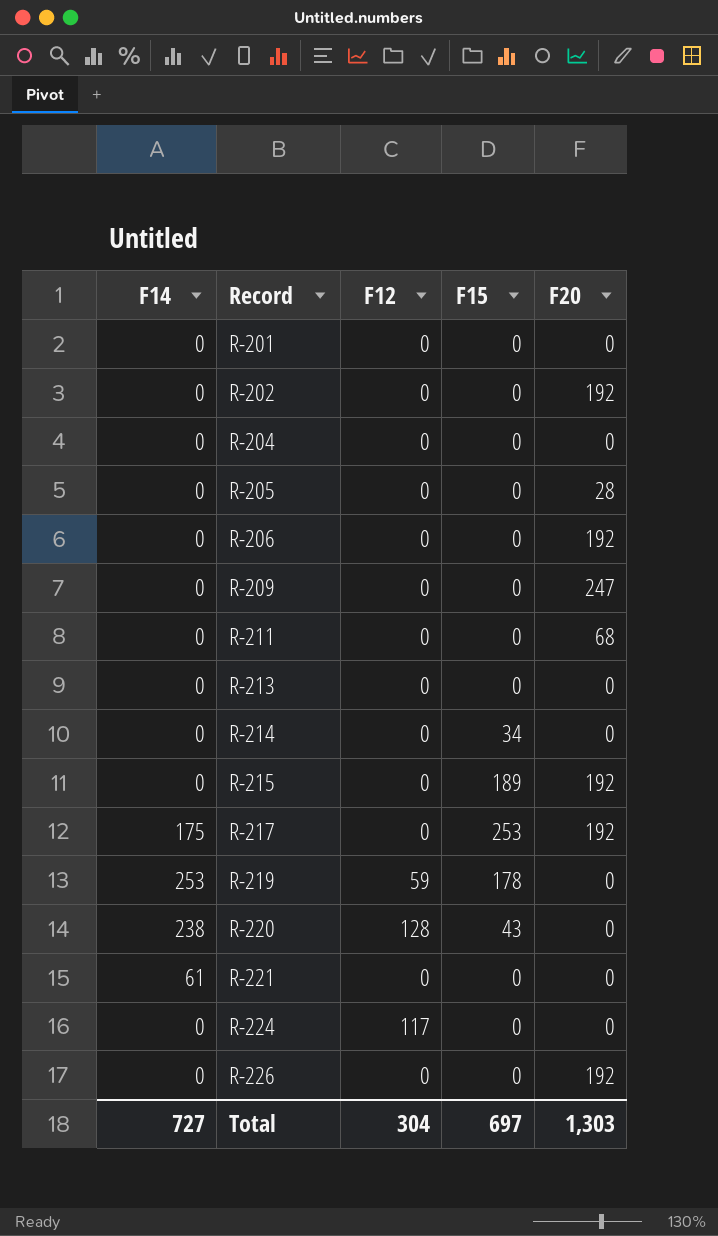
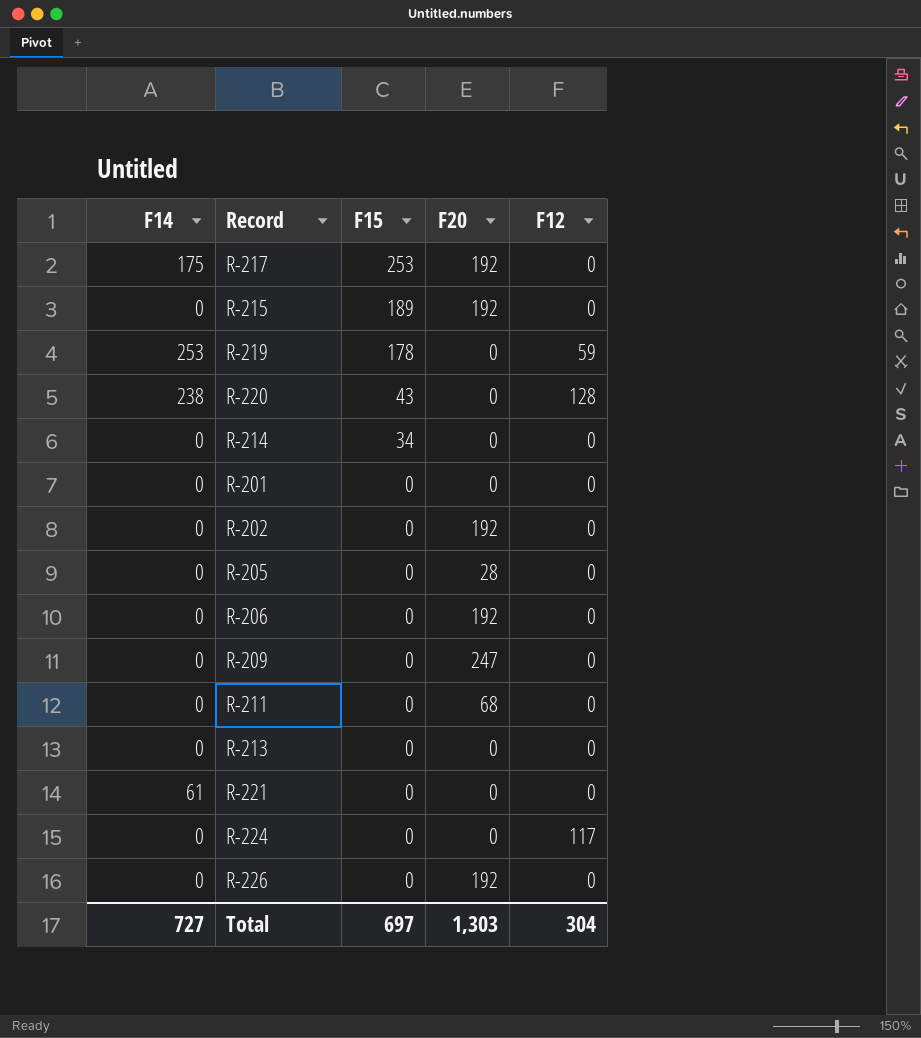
row order: Record ascending -> F15 descending
column F12 | position: 3 -> 5
row R-204: 0 | 0 | 0 | 0 -> none

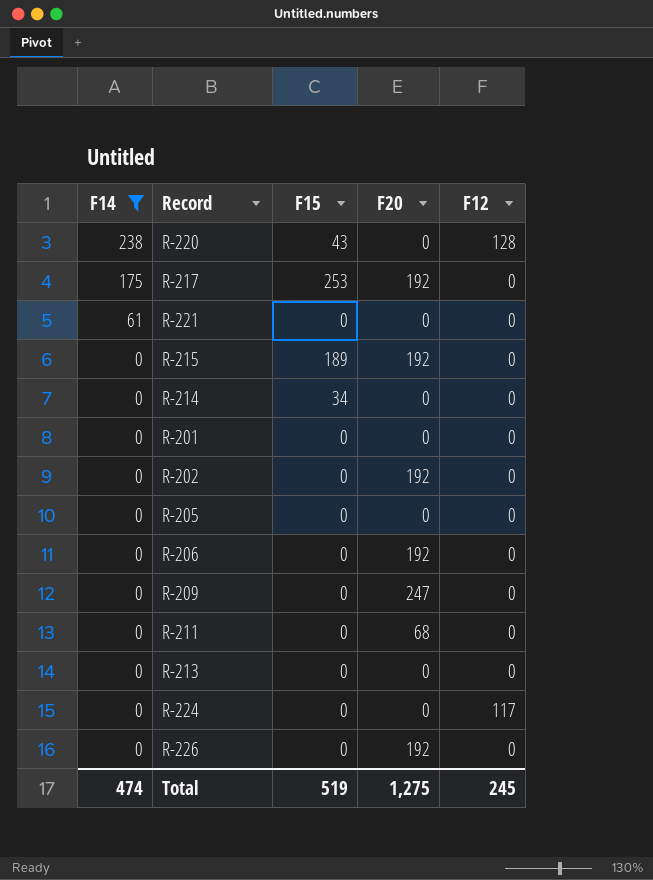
filter: none -> F14 != 253
row order: F15 descending -> F14 descending
R-205 | F20: 28 -> 0
Total | F14: 727 -> 474
Total | F15: 697 -> 519
Total | F20: 1,303 -> 1,275
Total | F12: 304 -> 245

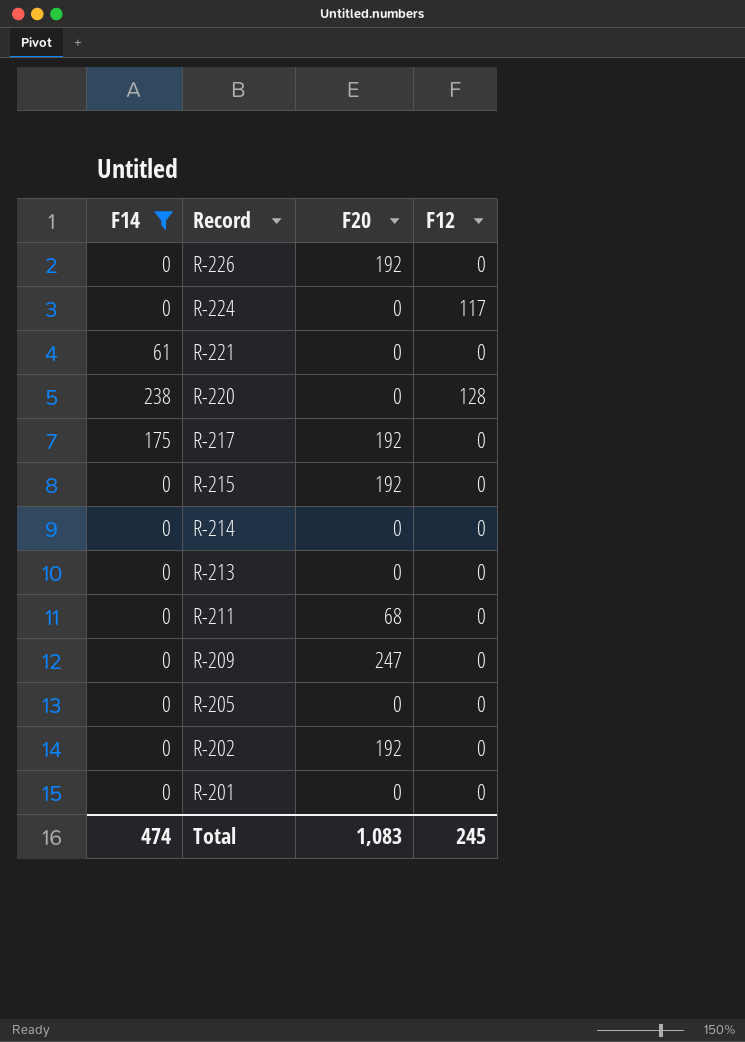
row order: F14 descending -> Record descending
column F15 | position: 3 -> none
row R-206: 0 | 0 | 192 | 0 -> none
Total | F20: 1,275 -> 1,083

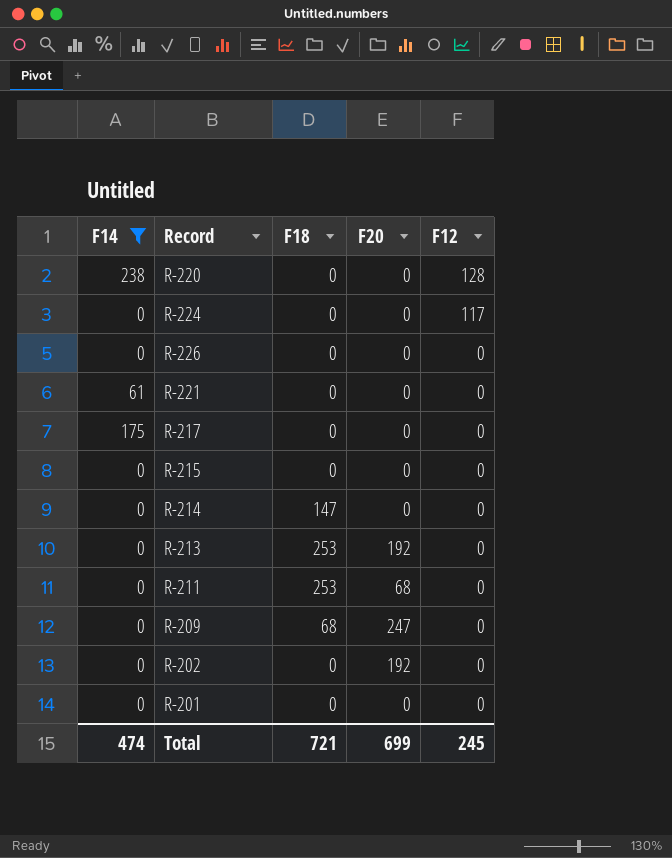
row order: Record descending -> F12 descending
column F18 | position: none -> 3
row R-205: 0 | 0 | 0 -> none
R-226 | F20: 192 -> 0
R-217 | F20: 192 -> 0
R-215 | F20: 192 -> 0
R-213 | F20: 0 -> 192
Total | F20: 1,083 -> 699

